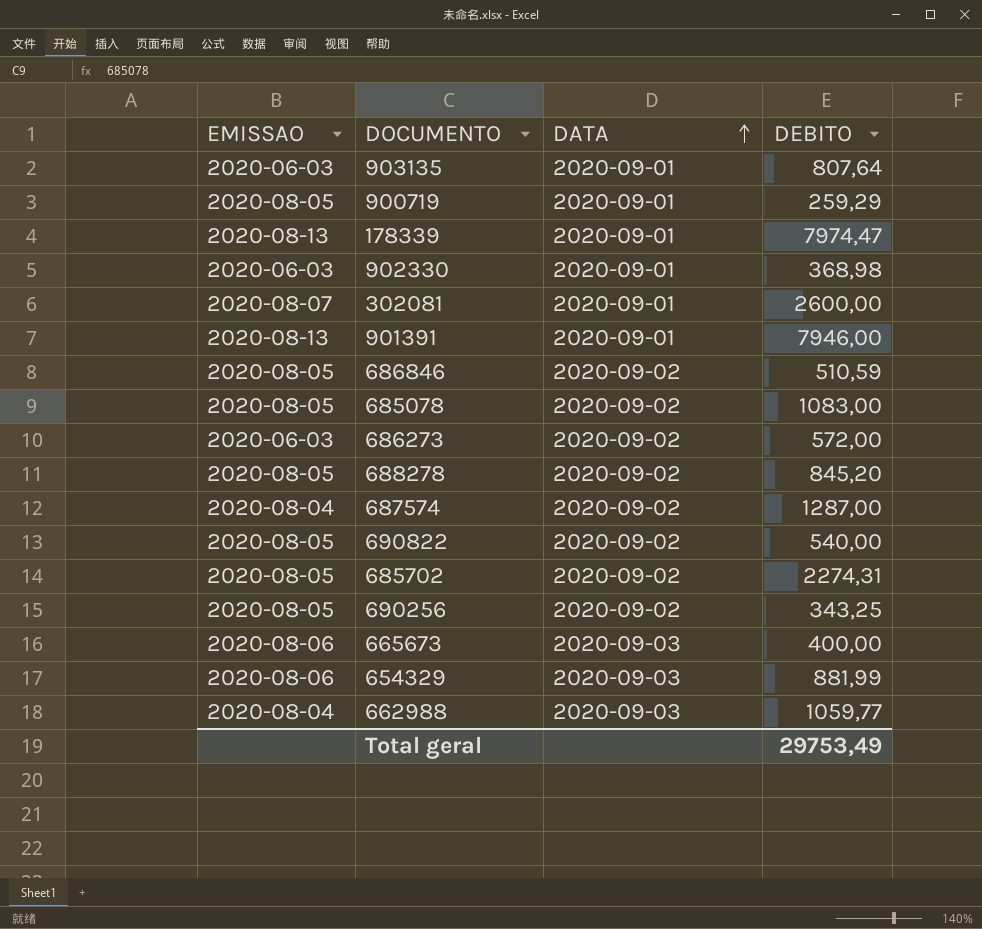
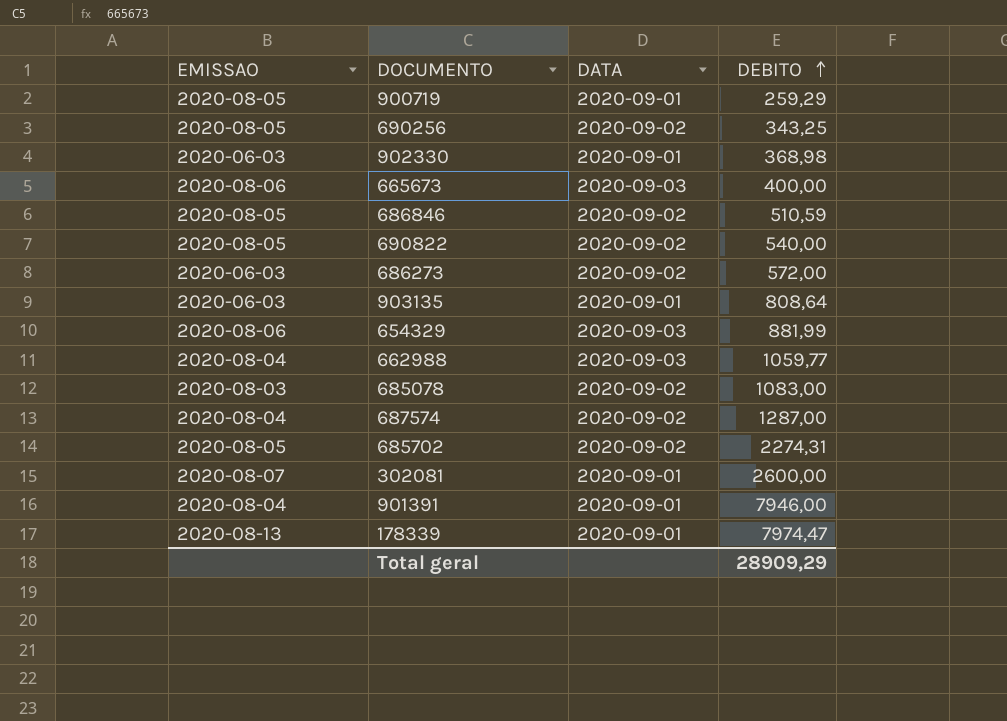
row order: DATA ascending -> DEBITO ascending
row 688278: 2020-08-05 | 2020-09-02 | 845,20 -> none
903135 | DEBITO: 807,64 -> 808,64
685078 | EMISSAO: 2020-08-05 -> 2020-08-03
901391 | EMISSAO: 2020-08-13 -> 2020-08-04
Total geral | DEBITO: 29753,49 -> 28909,29

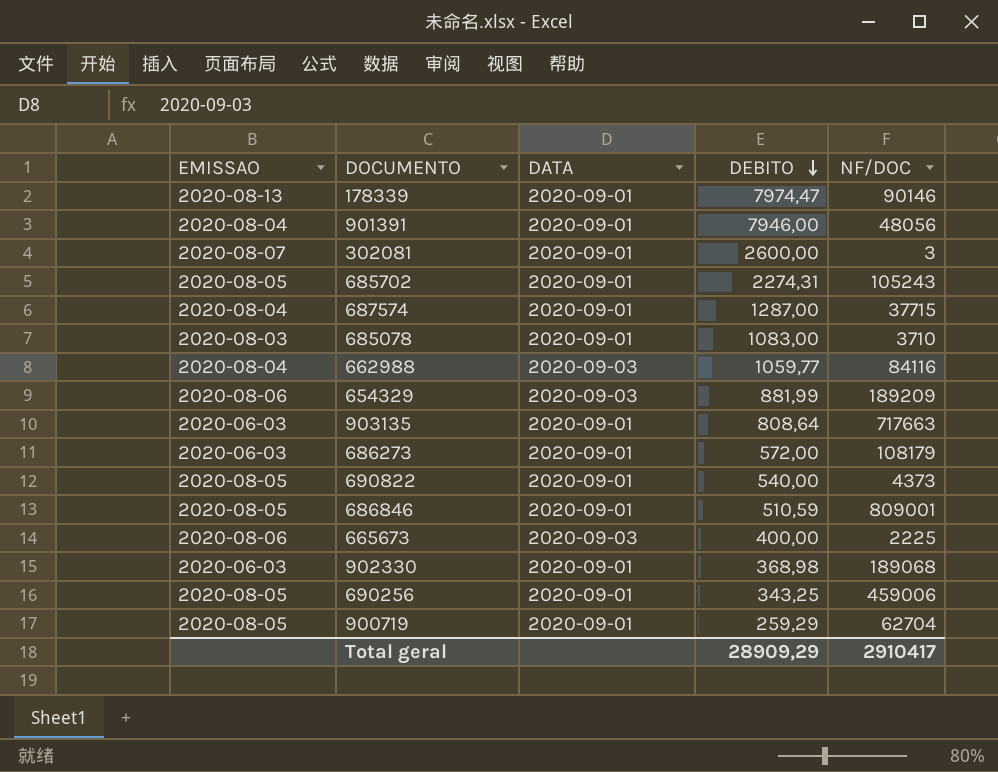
row order: DEBITO ascending -> DEBITO descending
column NF/DOC | position: none -> 5
685702 | DATA: 2020-09-02 -> 2020-09-01
687574 | DATA: 2020-09-02 -> 2020-09-01
685078 | DATA: 2020-09-02 -> 2020-09-01
686273 | DATA: 2020-09-02 -> 2020-09-01
690822 | DATA: 2020-09-02 -> 2020-09-01
686846 | DATA: 2020-09-02 -> 2020-09-01
690256 | DATA: 2020-09-02 -> 2020-09-01

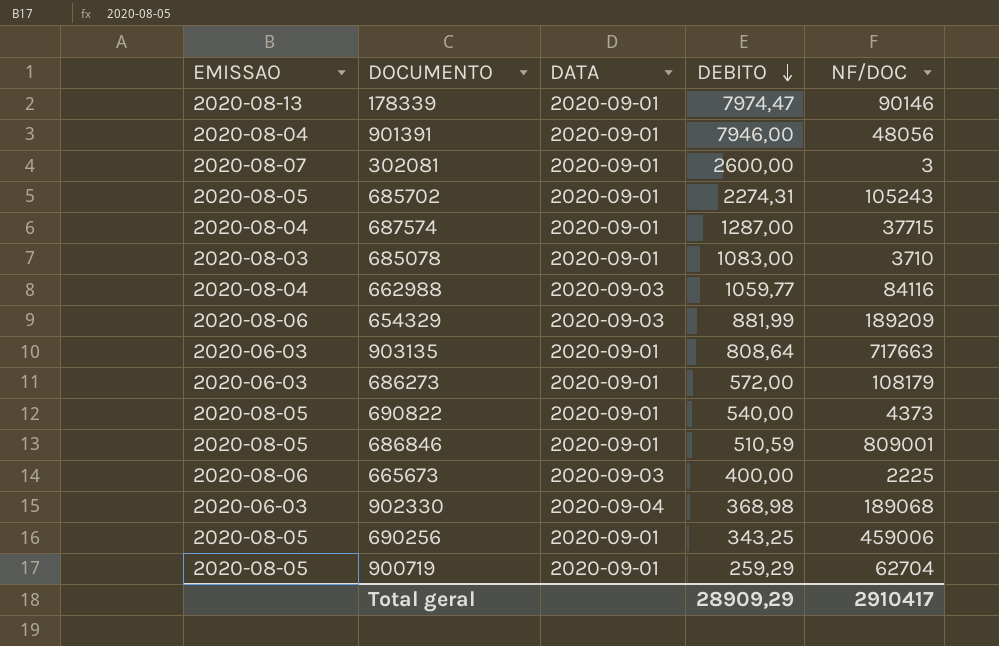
902330 | DATA: 2020-09-01 -> 2020-09-04

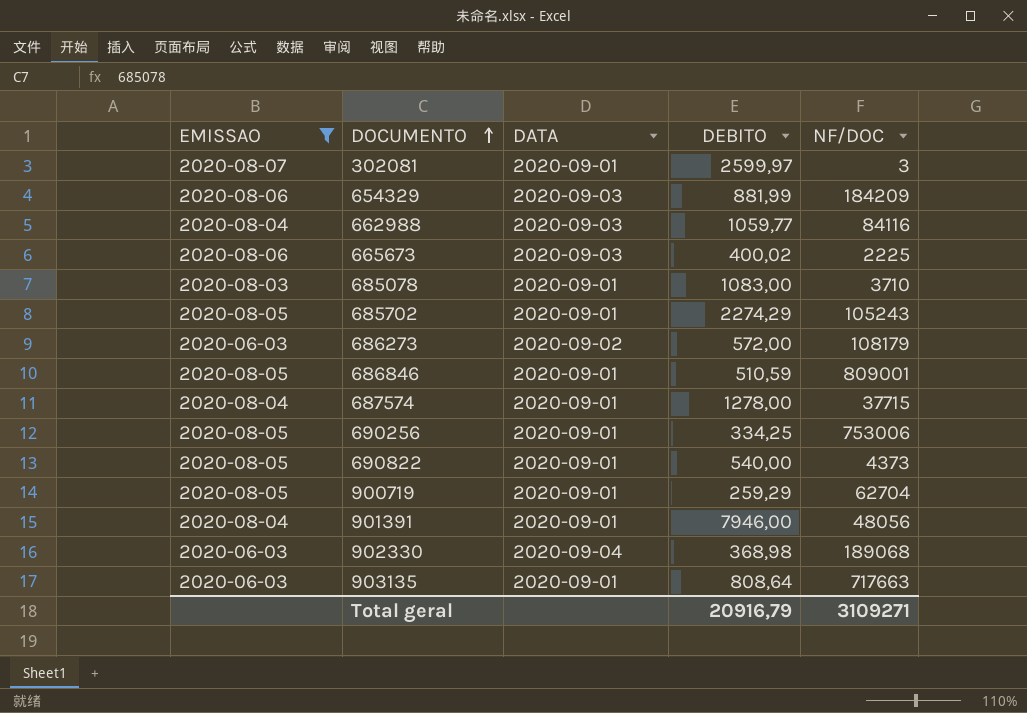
filter: none -> EMISSAO != 2020-08-13
row order: DEBITO descending -> DOCUMENTO ascending
302081 | DEBITO: 2600,00 -> 2599,97
654329 | NF/DOC: 189209 -> 184209
665673 | DEBITO: 400,00 -> 400,02
685702 | DEBITO: 2274,31 -> 2274,29
686273 | DATA: 2020-09-01 -> 2020-09-02
687574 | DEBITO: 1287,00 -> 1278,00
690256 | DEBITO: 343,25 -> 334,25
690256 | NF/DOC: 459006 -> 753006
Total geral | DEBITO: 28909,29 -> 20916,79
Total geral | NF/DOC: 2910417 -> 3109271

